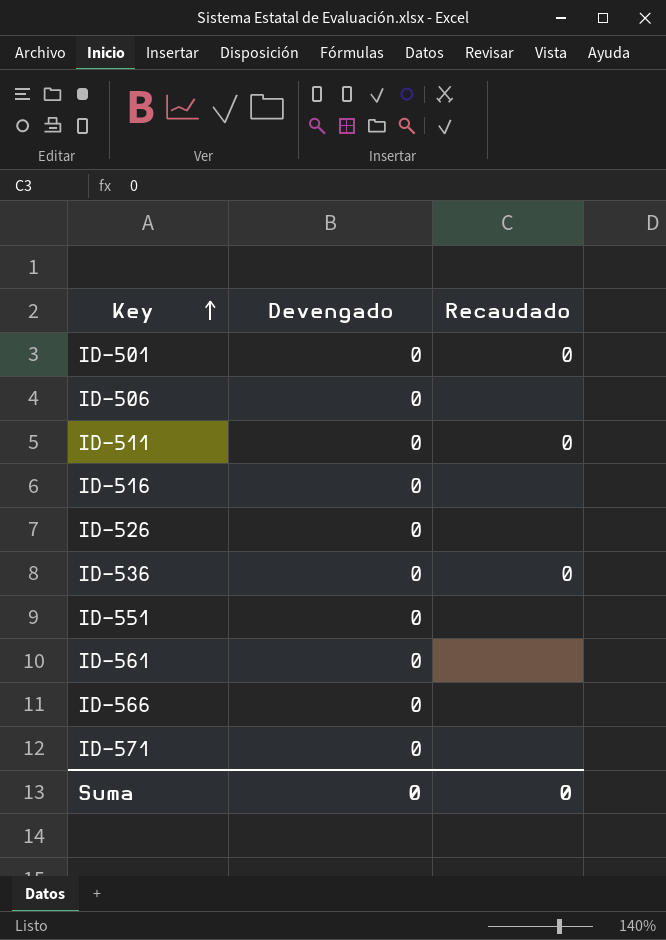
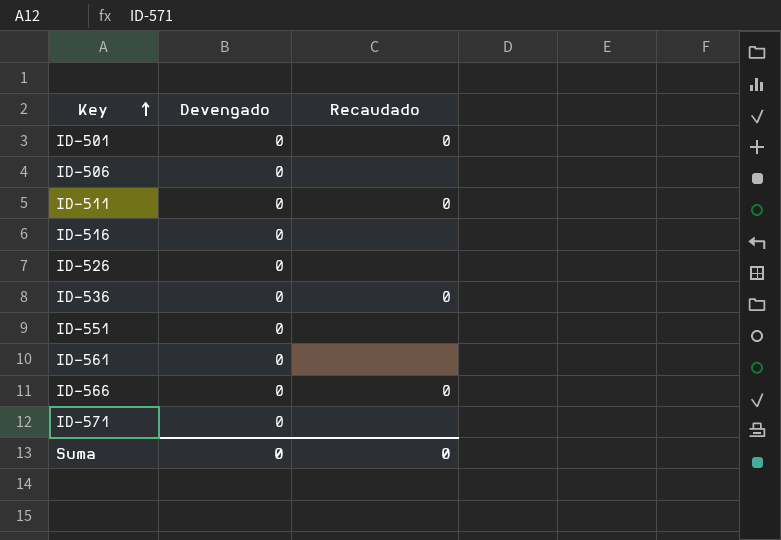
ID-566 | Recaudado: none -> 0

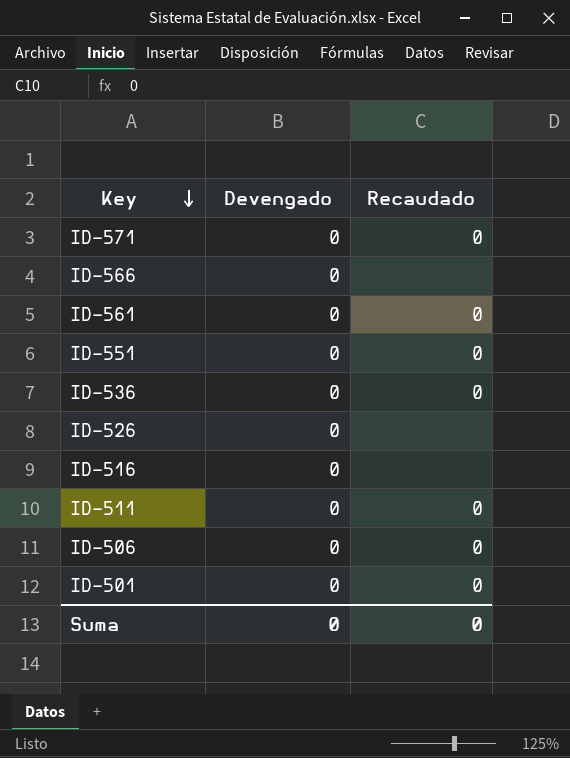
row order: Key ascending -> Key descending
ID-571 | Recaudado: none -> 0
ID-566 | Recaudado: 0 -> none
ID-561 | Recaudado: none -> 0
ID-551 | Recaudado: none -> 0
ID-506 | Recaudado: none -> 0

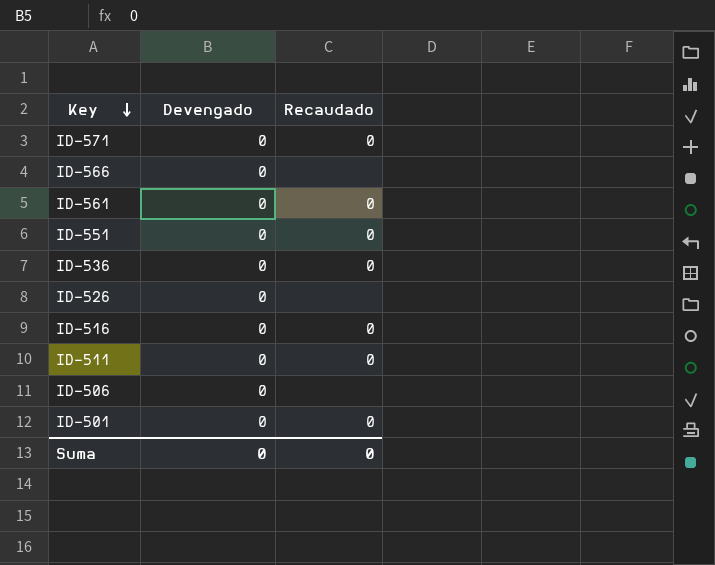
ID-516 | Recaudado: none -> 0
ID-506 | Recaudado: 0 -> none

